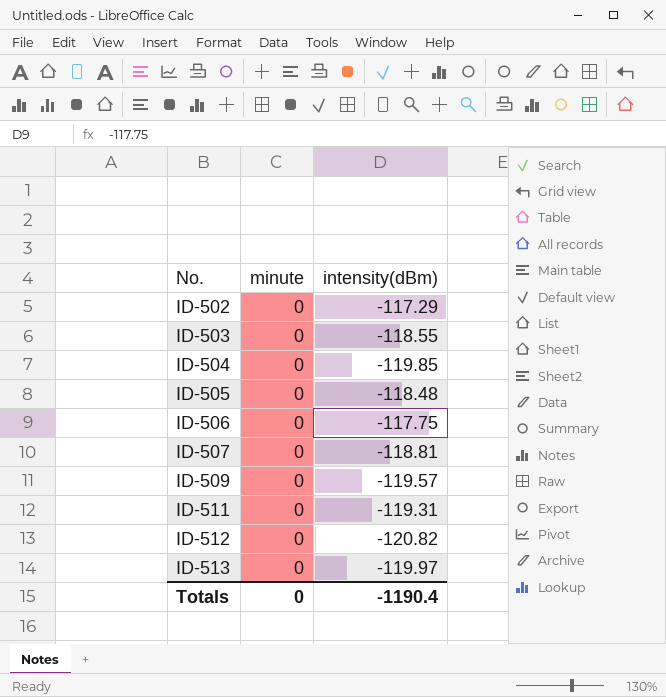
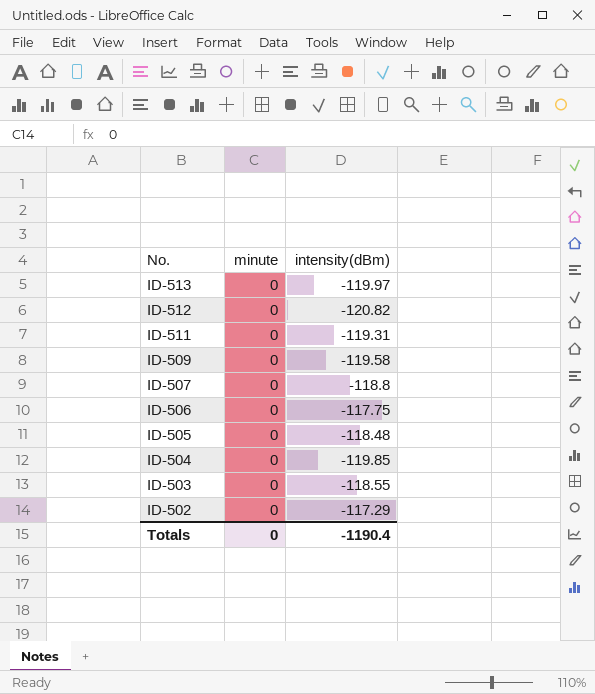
row order: No. ascending -> No. descending
ID-509 | intensity(dBm): -119.57 -> -119.58
ID-507 | intensity(dBm): -118.81 -> -118.8

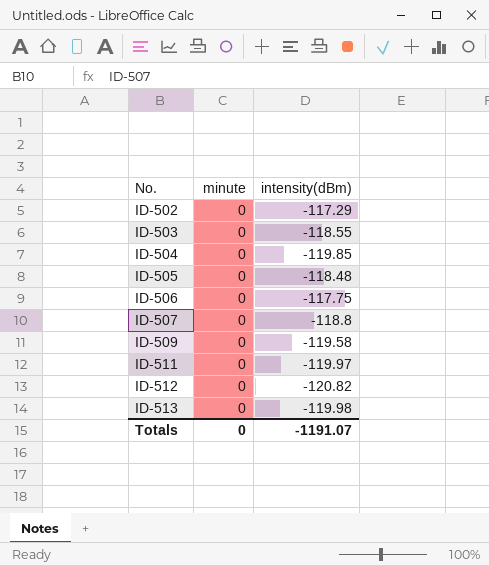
row order: No. descending -> No. ascending
ID-511 | intensity(dBm): -119.31 -> -119.97
ID-513 | intensity(dBm): -119.97 -> -119.98
Totals | intensity(dBm): -1190.4 -> -1191.07

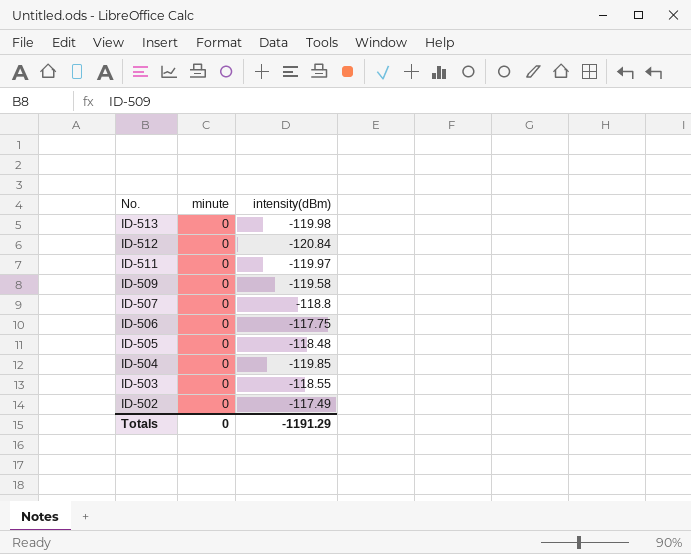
row order: No. ascending -> No. descending
ID-512 | intensity(dBm): -120.82 -> -120.84
ID-502 | intensity(dBm): -117.29 -> -117.49
Totals | intensity(dBm): -1191.07 -> -1191.29

